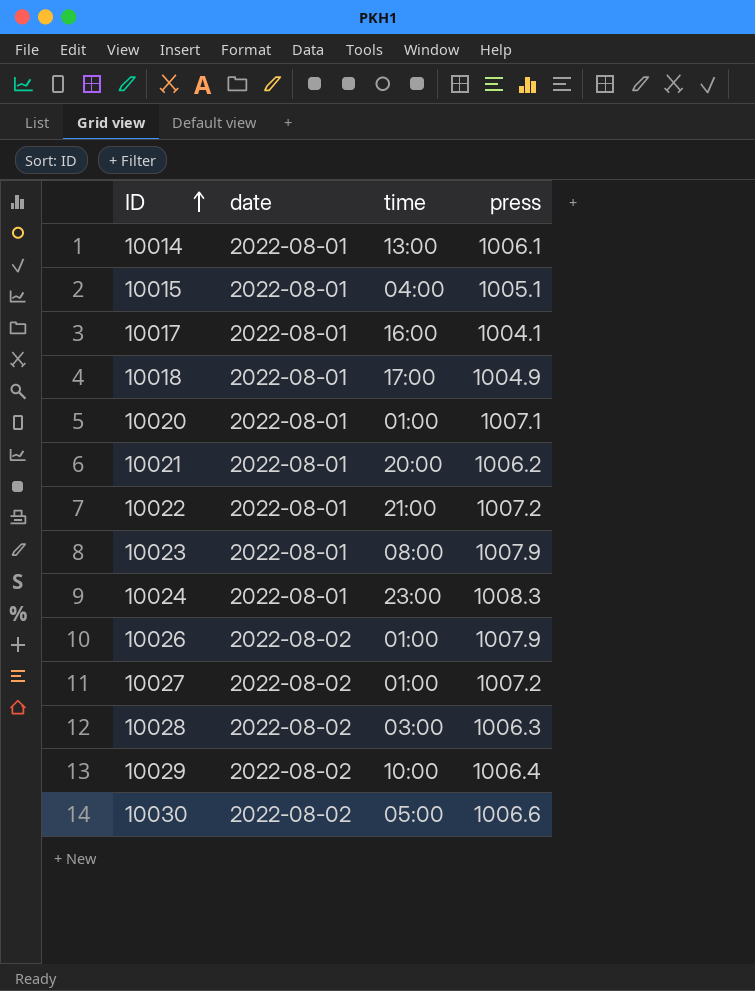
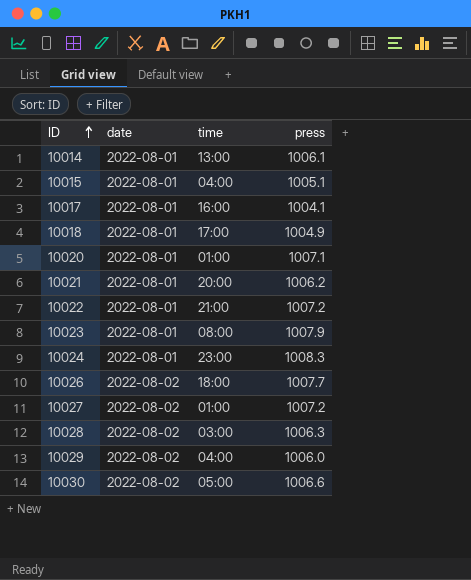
10026 | time: 01:00 -> 18:00
10026 | press: 1007.9 -> 1007.7
10029 | time: 10:00 -> 04:00
10029 | press: 1006.4 -> 1006.0

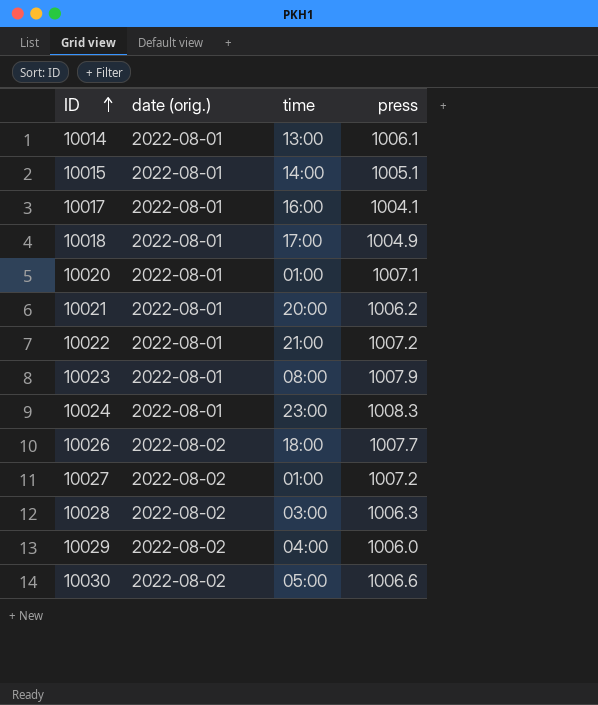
column name: date -> date (orig.)
10015 | time: 04:00 -> 14:00

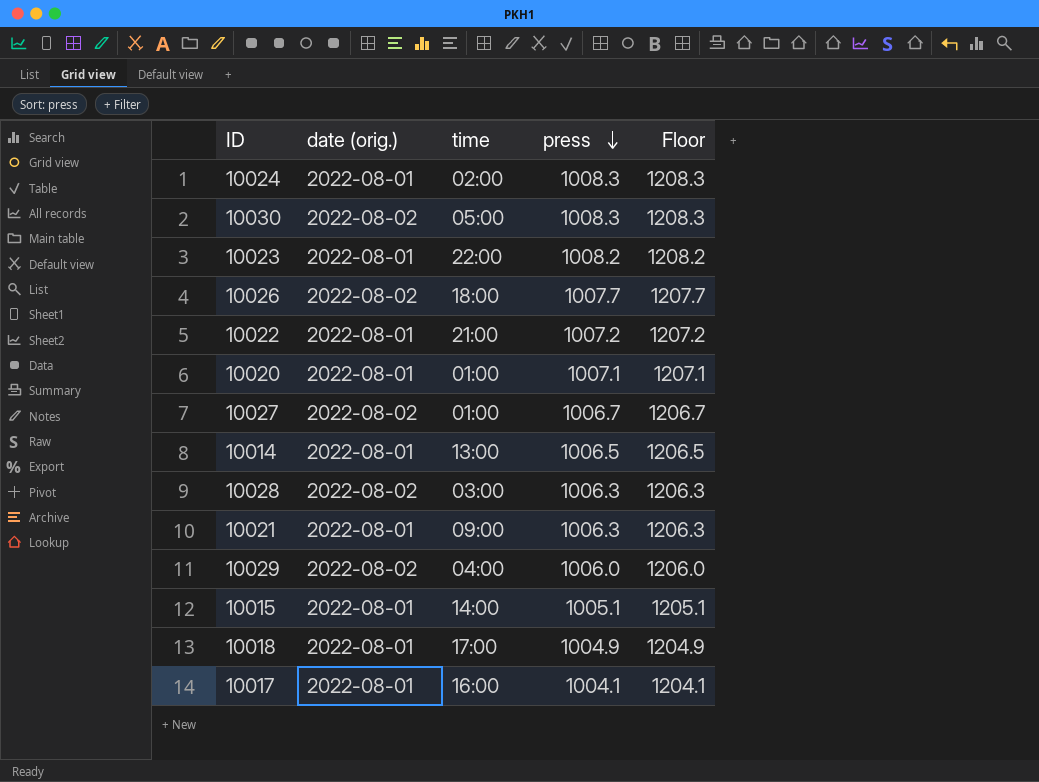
row order: ID ascending -> press descending
column Floor | formula: none -> [press] + 200
10024 | time: 23:00 -> 02:00
10030 | press: 1006.6 -> 1008.3
10023 | time: 08:00 -> 22:00
10023 | press: 1007.9 -> 1008.2
10027 | press: 1007.2 -> 1006.7
10014 | press: 1006.1 -> 1006.5
10021 | time: 20:00 -> 09:00
10021 | press: 1006.2 -> 1006.3

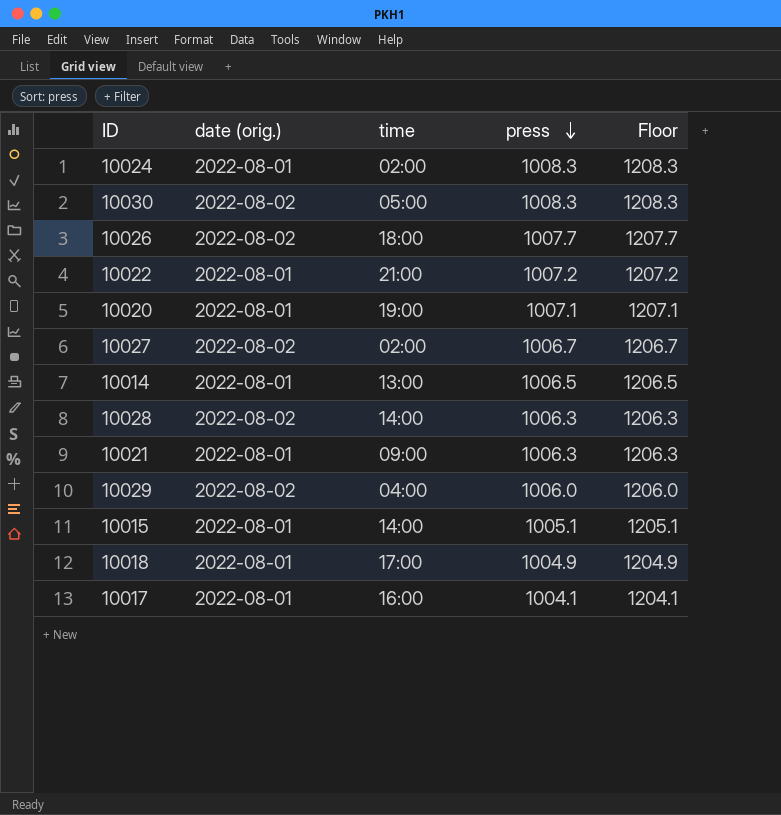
row 10023: 2022-08-01 | 22:00 | 1008.2 | 1208.2 -> none
10020 | time: 01:00 -> 19:00
10027 | time: 01:00 -> 02:00
10028 | time: 03:00 -> 14:00

